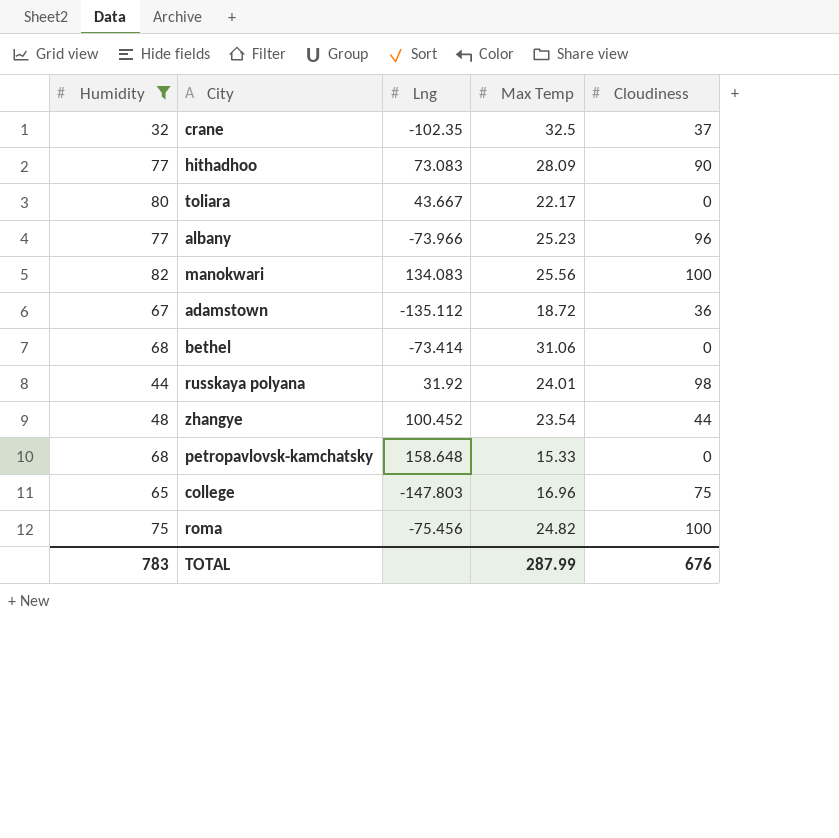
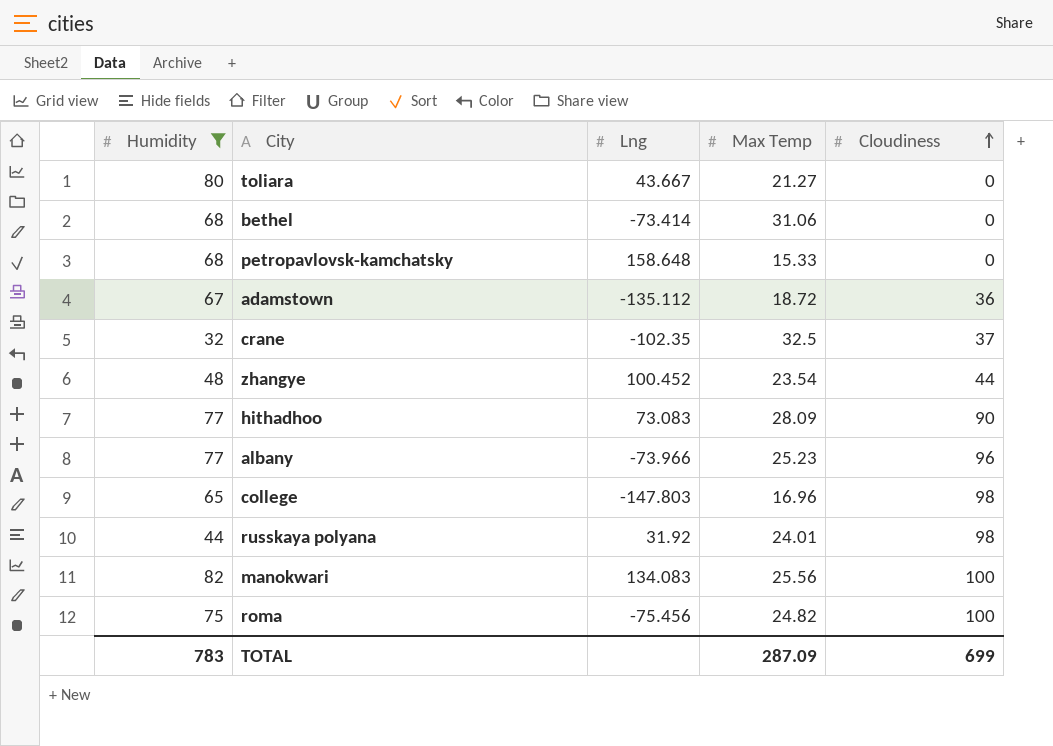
row order: none -> Cloudiness ascending
toliara | Max Temp: 22.17 -> 21.27
college | Cloudiness: 75 -> 98
TOTAL | Max Temp: 287.99 -> 287.09
TOTAL | Cloudiness: 676 -> 699

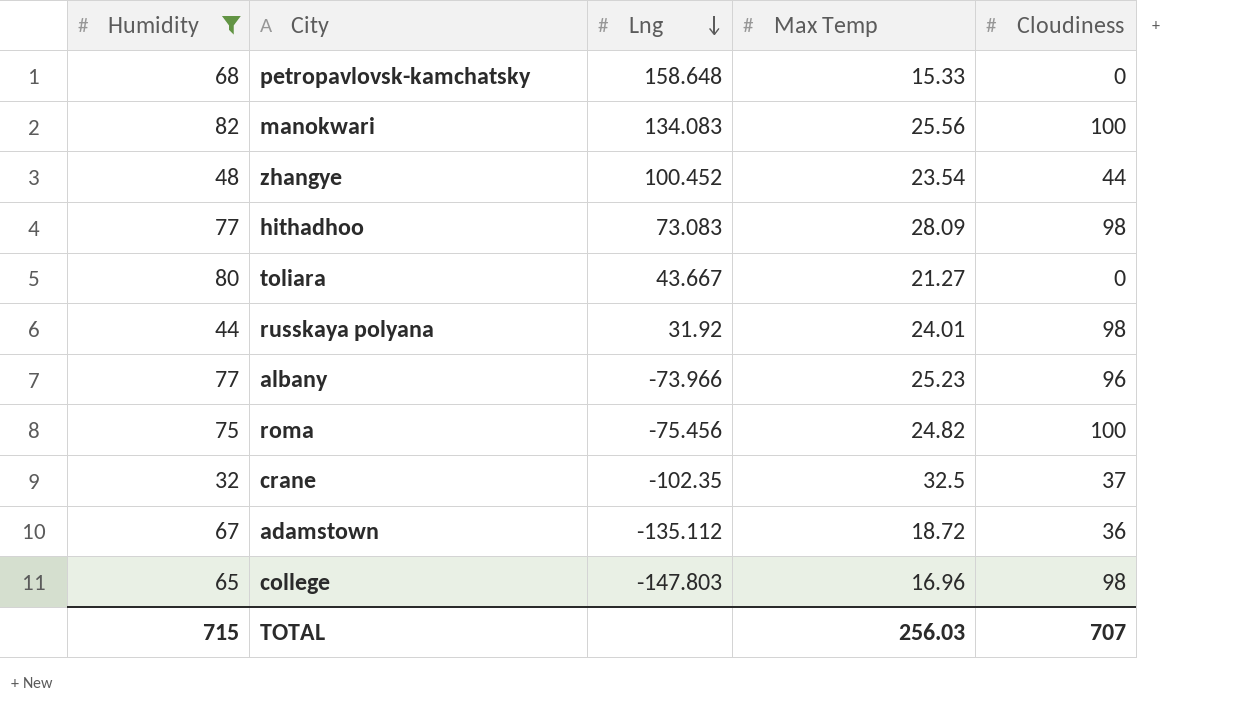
row order: Cloudiness ascending -> Lng descending
row bethel: 68 | -73.414 | 31.06 | 0 -> none
hithadhoo | Cloudiness: 90 -> 98
TOTAL | Humidity: 783 -> 715
TOTAL | Max Temp: 287.09 -> 256.03
TOTAL | Cloudiness: 699 -> 707

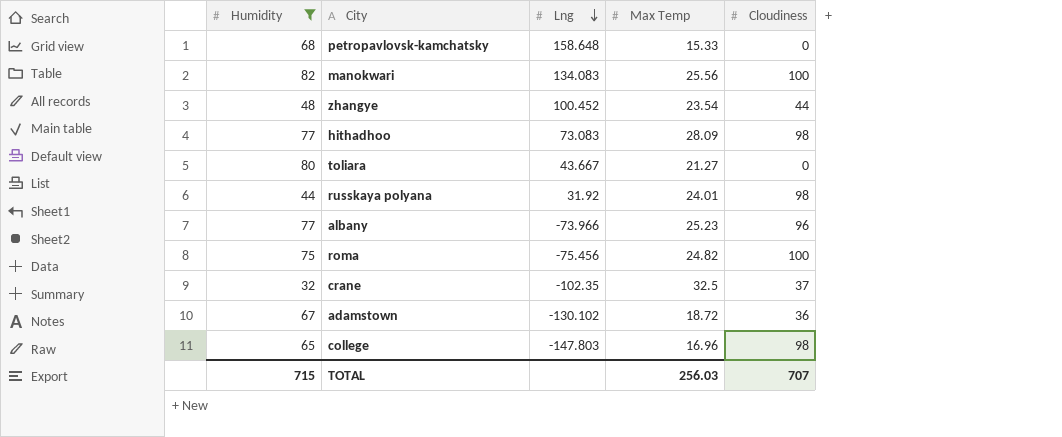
adamstown | Lng: -135.112 -> -130.102

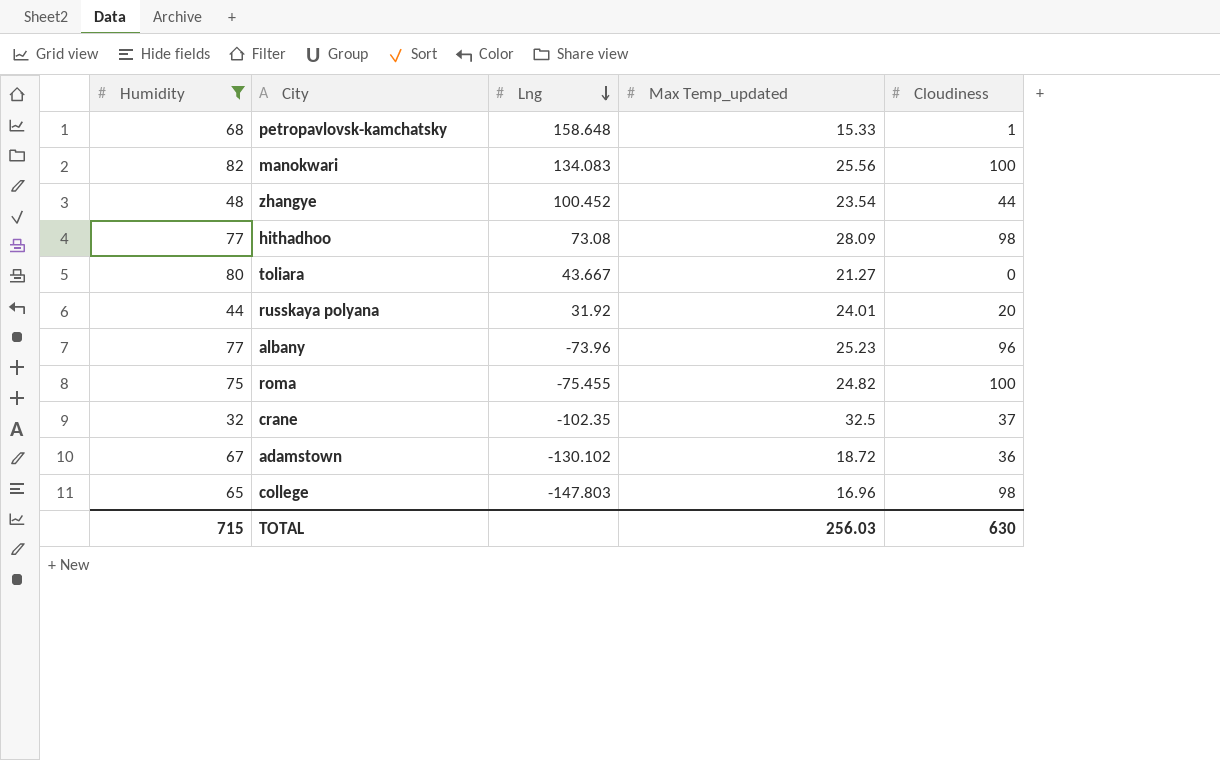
column name: Max Temp -> Max Temp_updated
petropavlovsk-kamchatsky | Cloudiness: 0 -> 1
hithadhoo | Lng: 73.083 -> 73.08
russkaya polyana | Cloudiness: 98 -> 20
albany | Lng: -73.966 -> -73.96
roma | Lng: -75.456 -> -75.455
TOTAL | Cloudiness: 707 -> 630

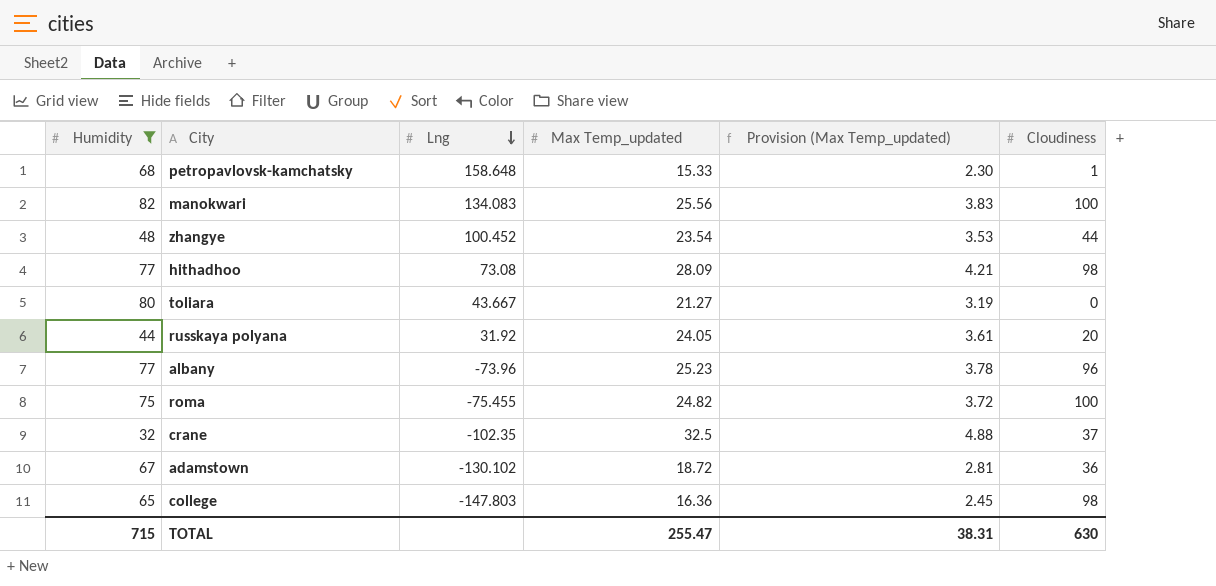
column Provision (Max Temp_updated) | formula: none -> [Max Temp_updated] * 0.15
russkaya polyana | Max Temp_updated: 24.01 -> 24.05
college | Max Temp_updated: 16.96 -> 16.36
TOTAL | Max Temp_updated: 256.03 -> 255.47

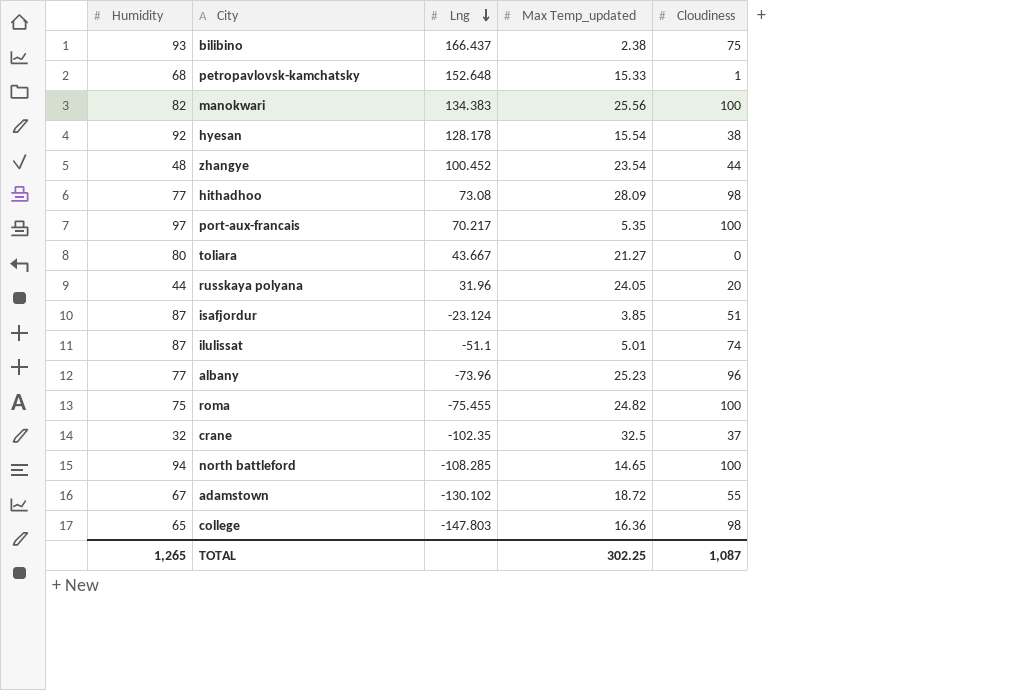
filter: Humidity <= 82 -> none
column Provision (Max Temp_updated) | formula: [Max Temp_updated] * 0.15 -> none
petropavlovsk-kamchatsky | Lng: 158.648 -> 152.648
manokwari | Lng: 134.083 -> 134.383
russkaya polyana | Lng: 31.92 -> 31.96
adamstown | Cloudiness: 36 -> 55
TOTAL | Humidity: 715 -> 1,265
TOTAL | Max Temp_updated: 255.47 -> 302.25
TOTAL | Cloudiness: 630 -> 1,087

